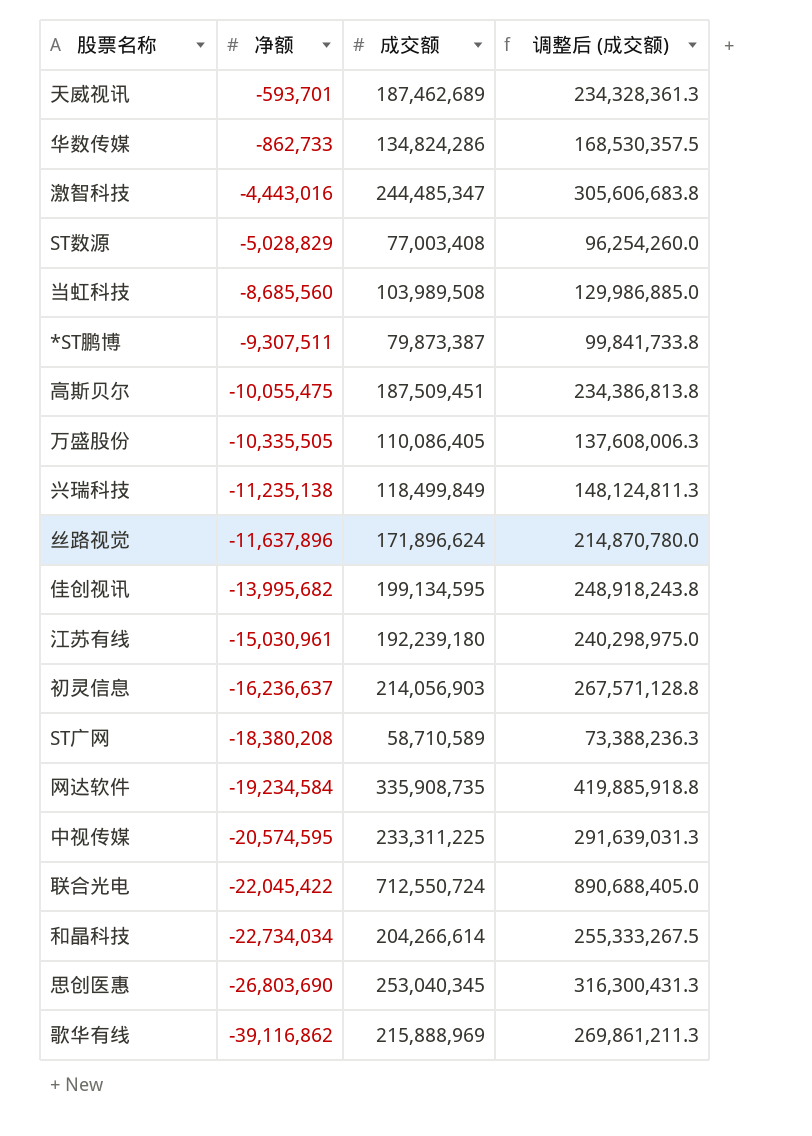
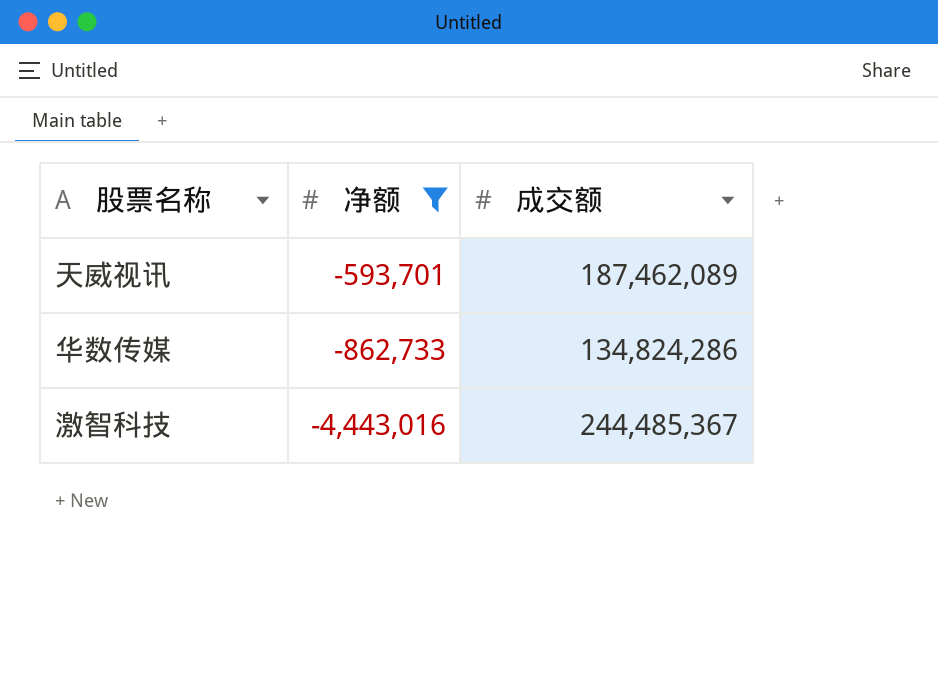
filter: none -> 净额 >= -4,443,016
column 调整后 (成交额) | formula: [成交额] * 1.25 -> none
天威视讯 | 成交额: 187,462,689 -> 187,462,089
激智科技 | 成交额: 244,485,347 -> 244,485,367

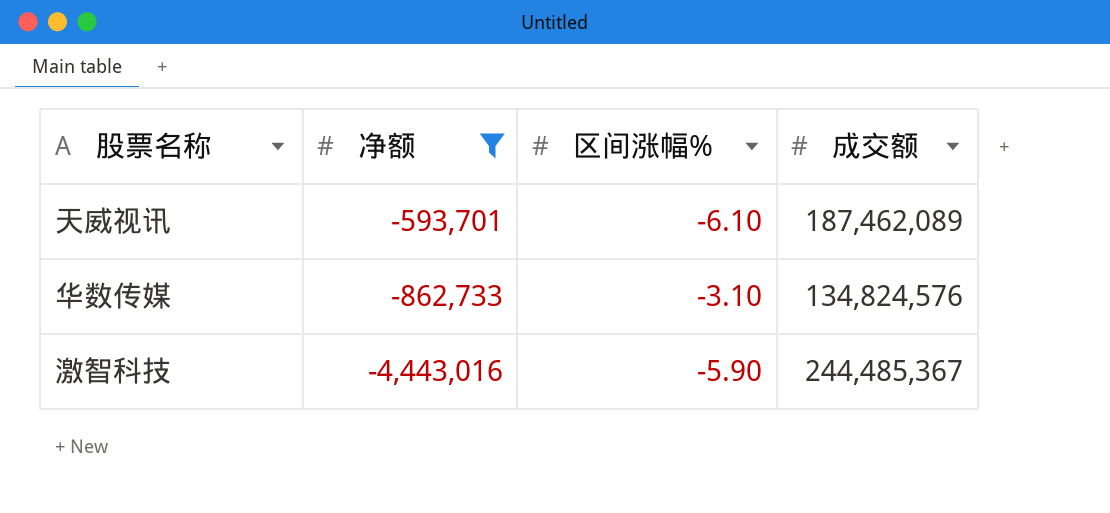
column 区间涨幅% | position: none -> 3
华数传媒 | 成交额: 134,824,286 -> 134,824,576

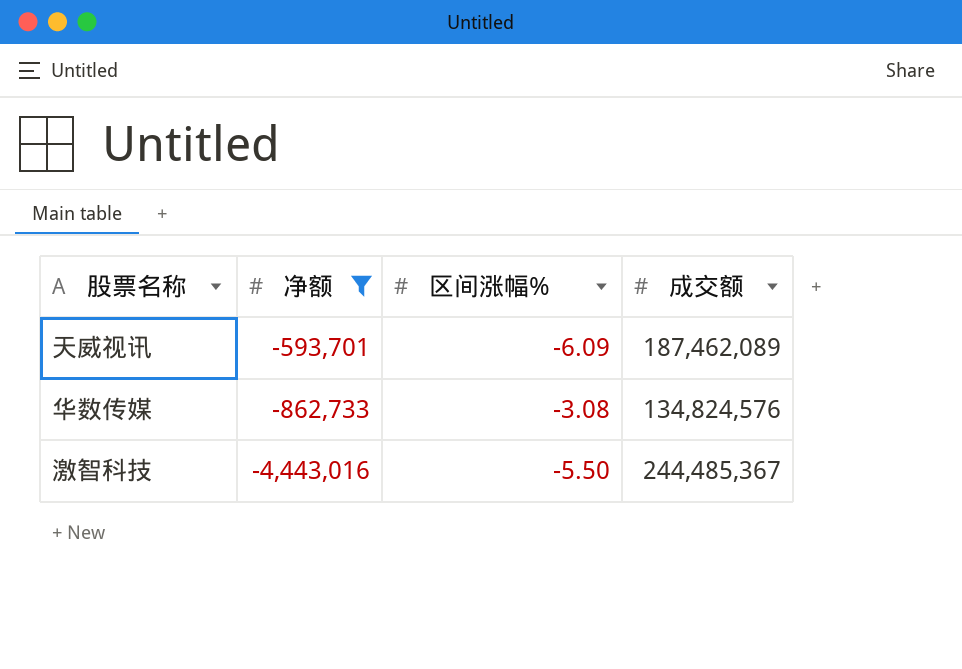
天威视讯 | 区间涨幅%: -6.10 -> -6.09
华数传媒 | 区间涨幅%: -3.10 -> -3.08
激智科技 | 区间涨幅%: -5.90 -> -5.50

